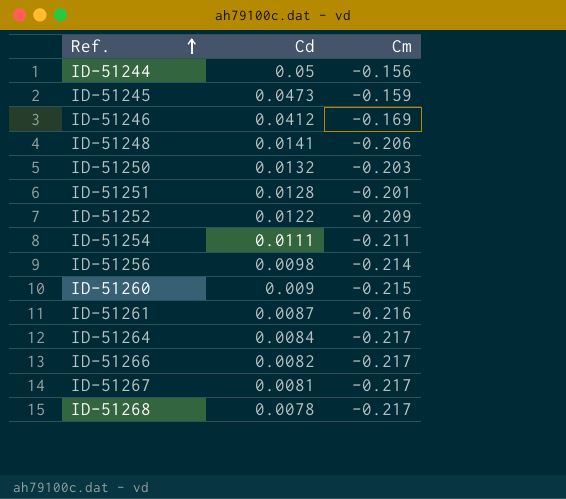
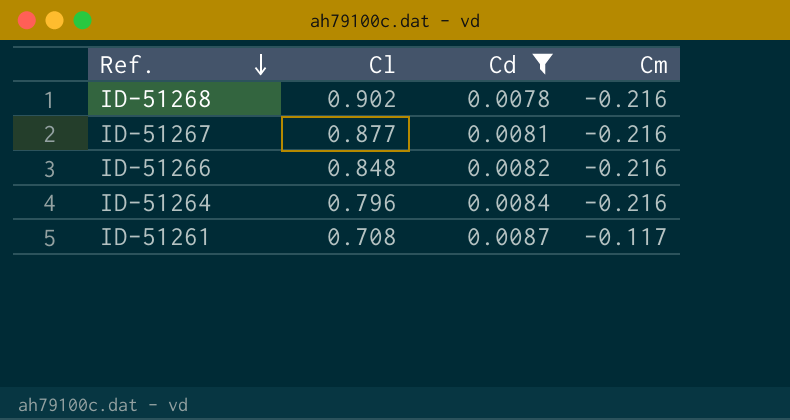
filter: none -> Cd <= 0.0087
row order: Ref. ascending -> Ref. descending
column Cl | position: none -> 2
ID-51268 | Cm: -0.217 -> -0.216
ID-51267 | Cm: -0.217 -> -0.216
ID-51266 | Cm: -0.217 -> -0.216
ID-51264 | Cm: -0.217 -> -0.216
ID-51261 | Cm: -0.216 -> -0.117

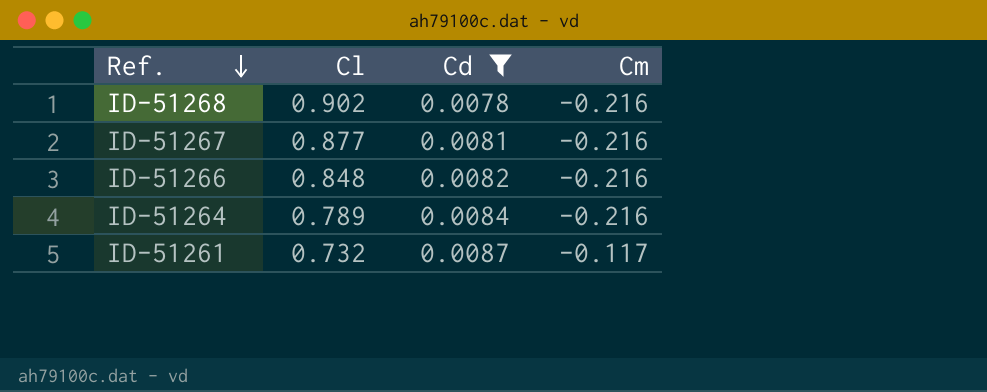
ID-51264 | Cl: 0.796 -> 0.789
ID-51261 | Cl: 0.708 -> 0.732

